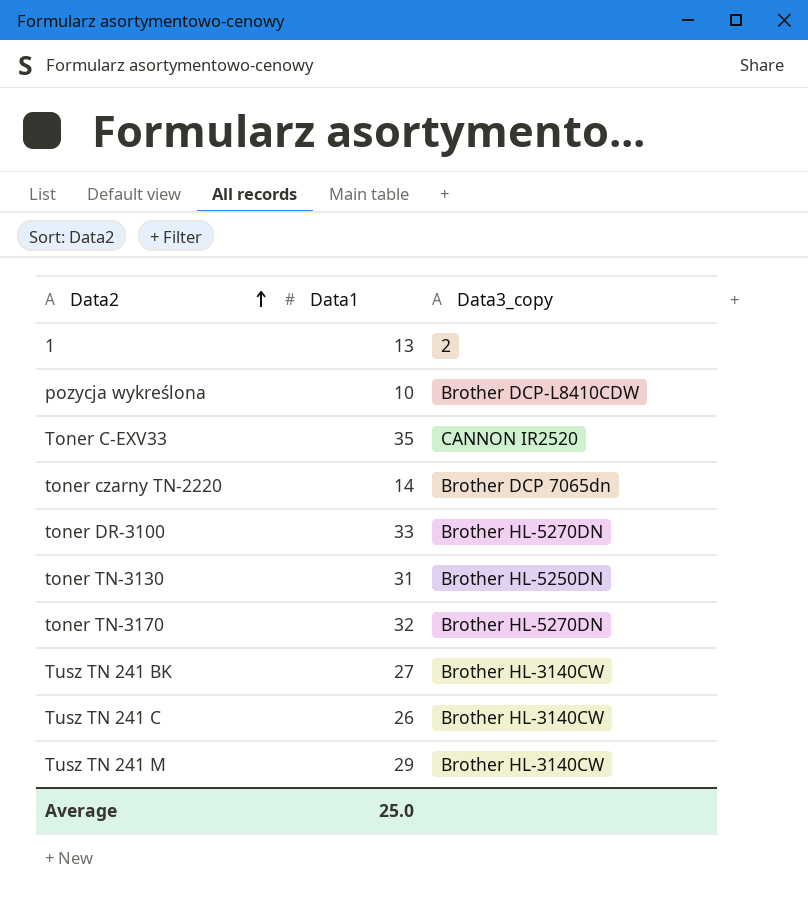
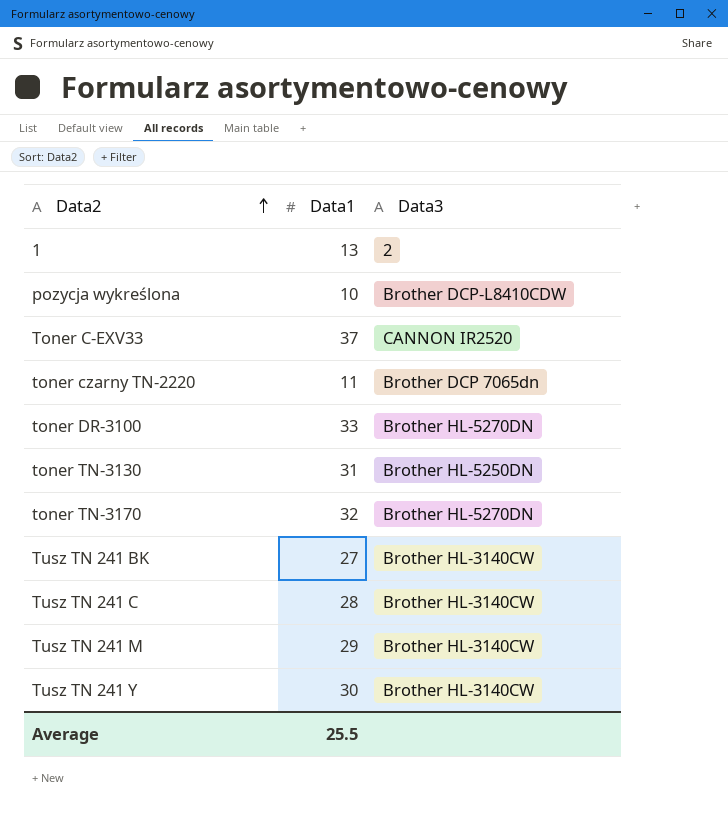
column name: Data3_copy -> Data3
Toner C-EXV33 | Data1: 35 -> 37
toner czarny TN-2220 | Data1: 14 -> 11
Tusz TN 241 C | Data1: 26 -> 28
row Tusz TN 241 Y: none -> 30 | Brother HL-3140CW
Average | Data1: 25.0 -> 25.5

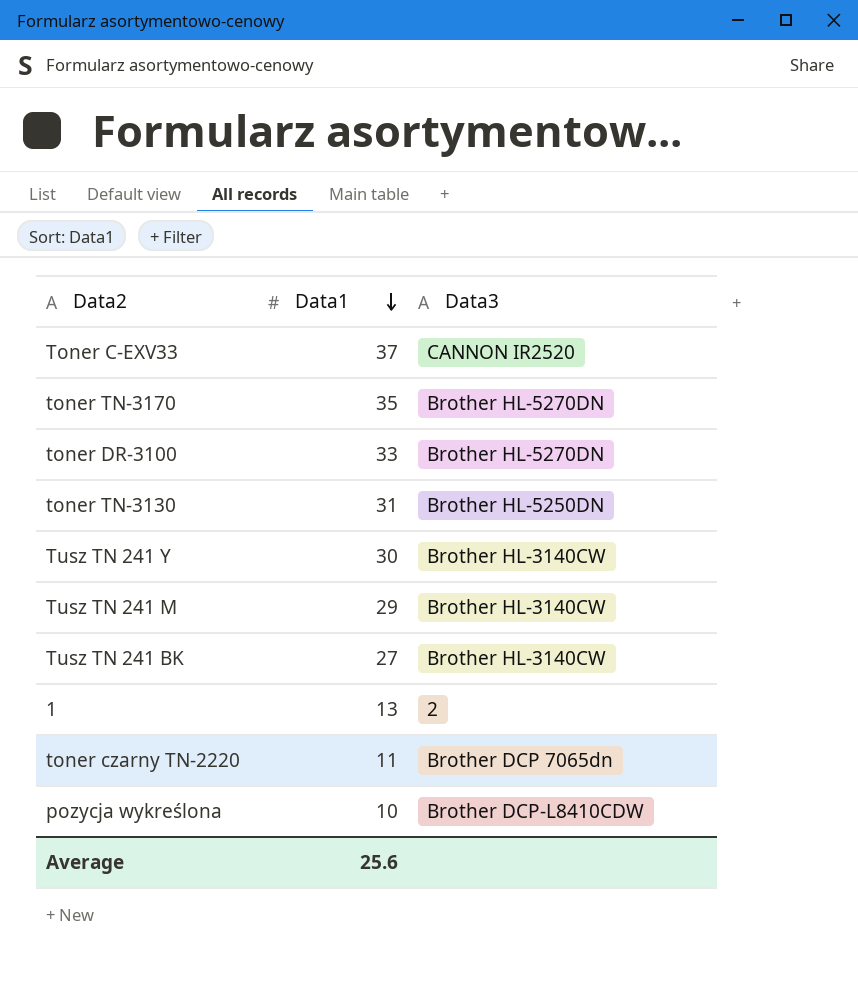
row order: Data2 ascending -> Data1 descending
row Tusz TN 241 C: 28 | Brother HL-3140CW -> none
toner TN-3170 | Data1: 32 -> 35
Average | Data1: 25.5 -> 25.6

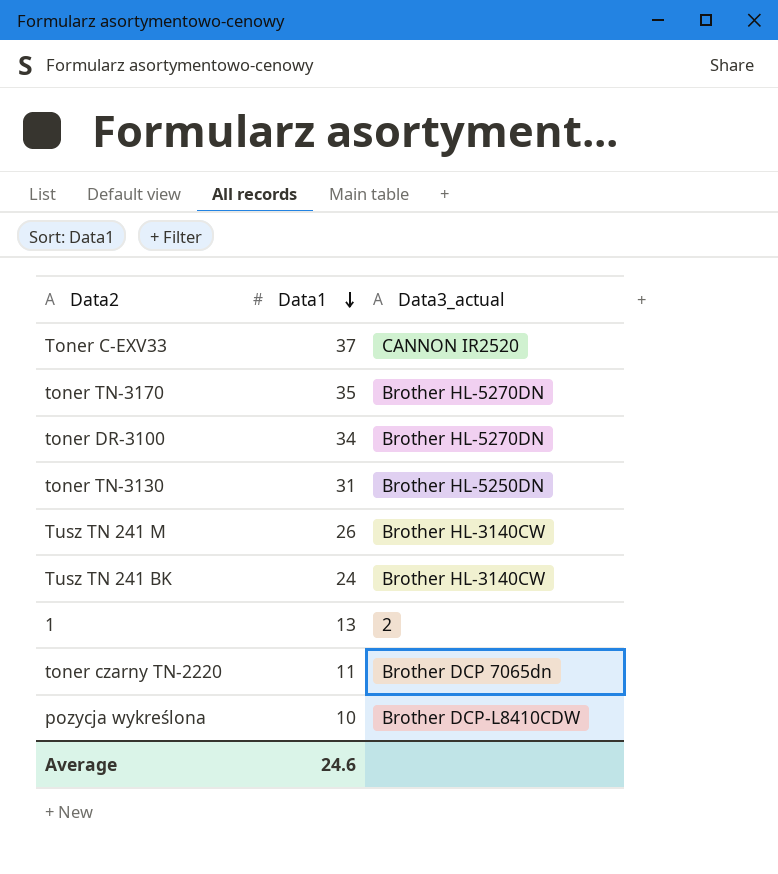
column name: Data3 -> Data3_actual
row Tusz TN 241 Y: 30 | Brother HL-3140CW -> none
toner DR-3100 | Data1: 33 -> 34
Tusz TN 241 M | Data1: 29 -> 26
Tusz TN 241 BK | Data1: 27 -> 24
Average | Data1: 25.6 -> 24.6

